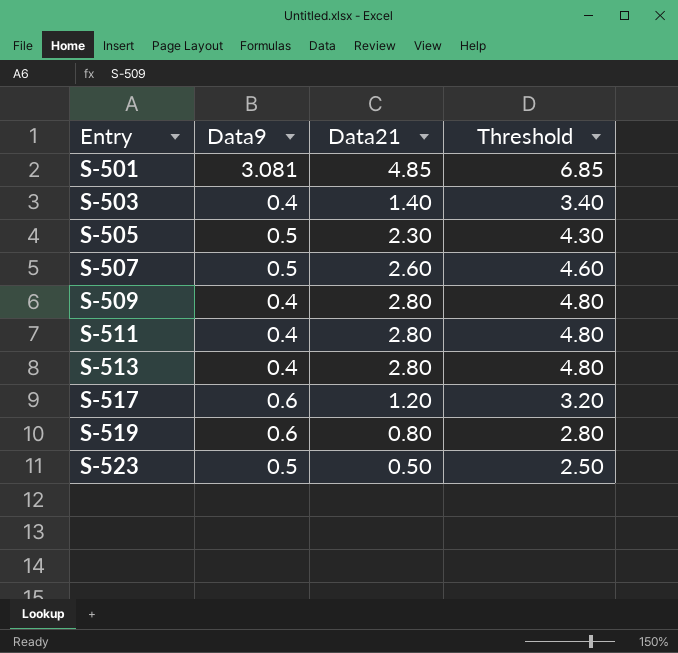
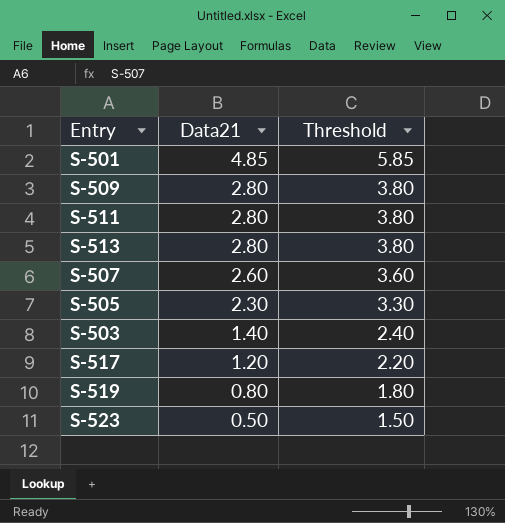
row order: Entry ascending -> Data21 descending
column Data9 | position: 2 -> none
column Threshold | formula: [Data21] + 2 -> [Data21] + 1

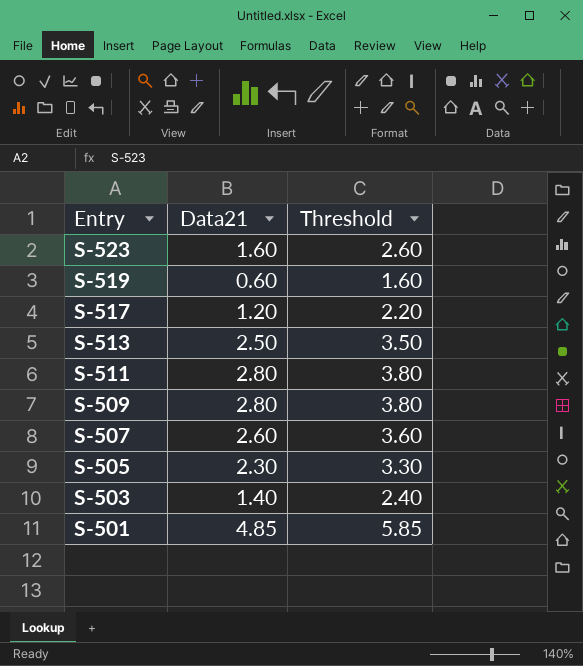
row order: Data21 descending -> Entry descending
S-523 | Data21: 0.50 -> 1.60
S-523 | Threshold: 1.50 -> 2.60
S-519 | Data21: 0.80 -> 0.60
S-519 | Threshold: 1.80 -> 1.60
S-513 | Data21: 2.80 -> 2.50
S-513 | Threshold: 3.80 -> 3.50

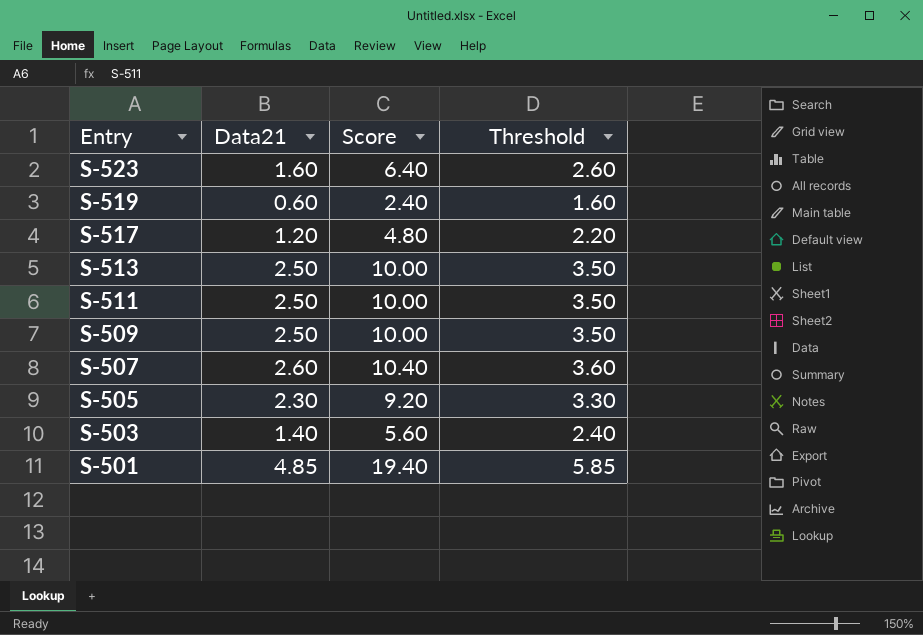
column Score | formula: none -> [Data21] * 4
S-511 | Data21: 2.80 -> 2.50
S-511 | Threshold: 3.80 -> 3.50
S-509 | Data21: 2.80 -> 2.50
S-509 | Threshold: 3.80 -> 3.50

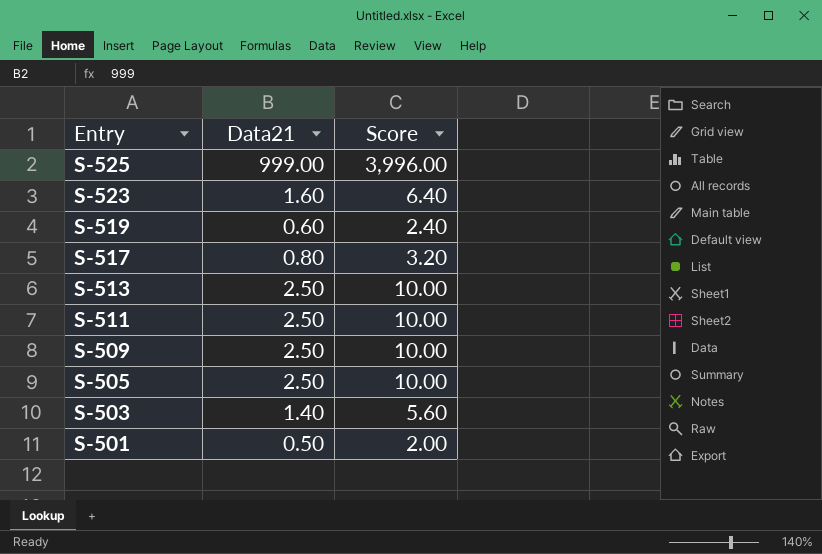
column Threshold | formula: [Data21] + 1 -> none
row S-507: 2.60 | 10.40 | 3.60 -> none
row S-525: none -> 999.00 | 3,996.00
S-517 | Data21: 1.20 -> 0.80
S-517 | Score: 4.80 -> 3.20
S-505 | Data21: 2.30 -> 2.50
S-505 | Score: 9.20 -> 10.00
S-501 | Data21: 4.85 -> 0.50
S-501 | Score: 19.40 -> 2.00

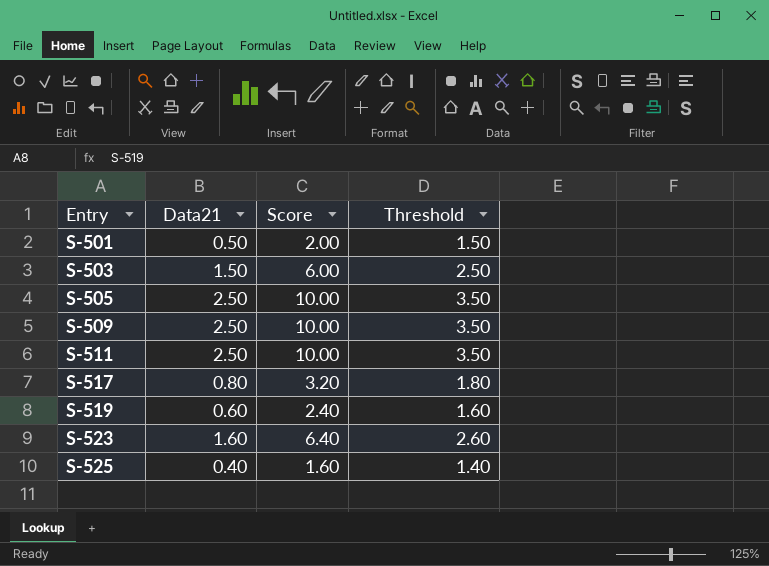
row order: Entry descending -> Entry ascending
column Threshold | formula: none -> [Data21] + 1
row S-513: 2.50 | 10.00 -> none
S-503 | Data21: 1.40 -> 1.50
S-503 | Score: 5.60 -> 6.00
S-525 | Data21: 999.00 -> 0.40
S-525 | Score: 3,996.00 -> 1.60

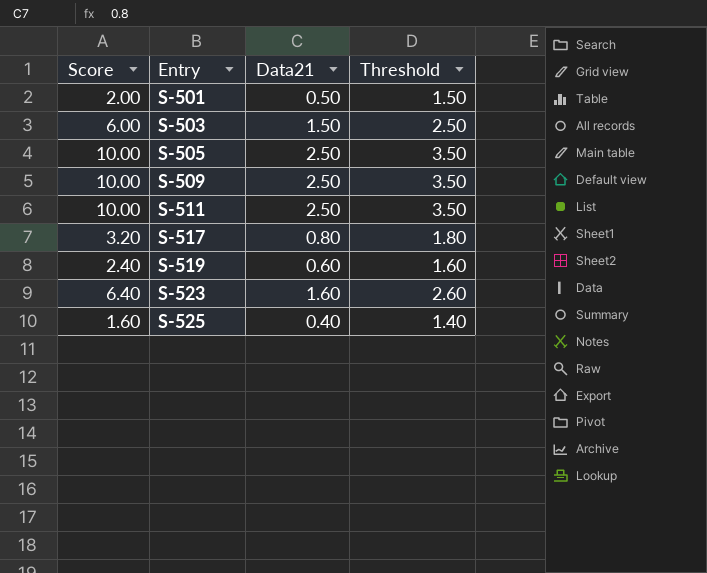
column Score | position: 3 -> 1

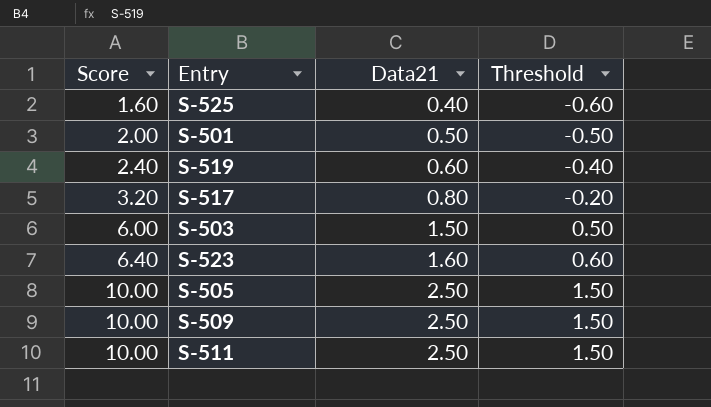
row order: Entry ascending -> Score ascending
column Threshold | formula: [Data21] + 1 -> [Data21] - 1

